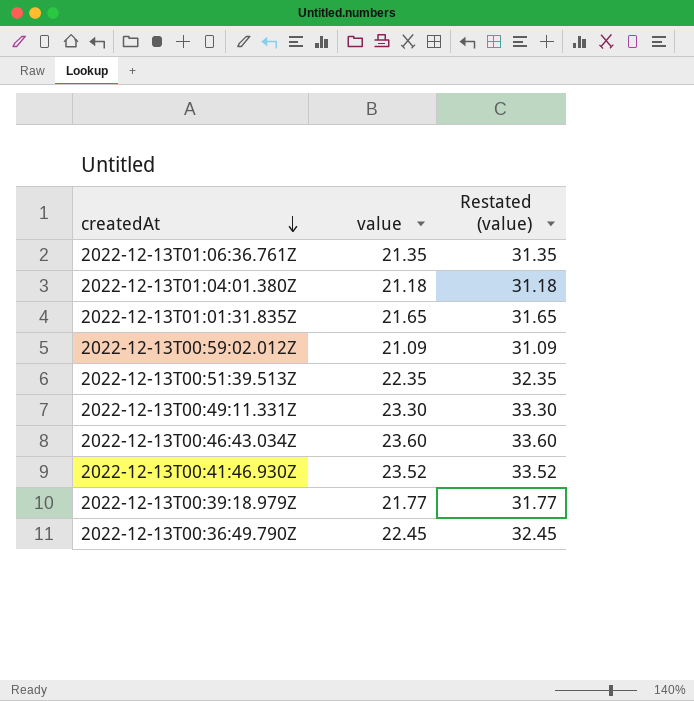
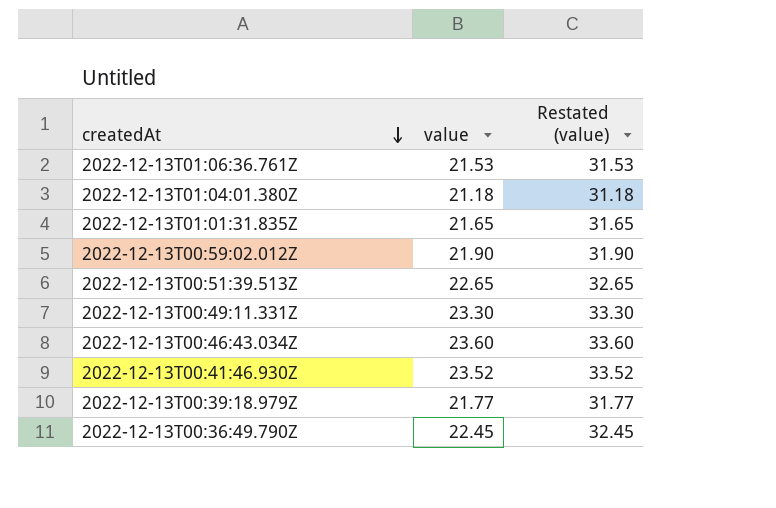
2022-12-13T01:06:36.761Z | value: 21.35 -> 21.53
2022-12-13T01:06:36.761Z | Restated (value): 31.35 -> 31.53
2022-12-13T00:59:02.012Z | value: 21.09 -> 21.90
2022-12-13T00:59:02.012Z | Restated (value): 31.09 -> 31.90
2022-12-13T00:51:39.513Z | value: 22.35 -> 22.65
2022-12-13T00:51:39.513Z | Restated (value): 32.35 -> 32.65

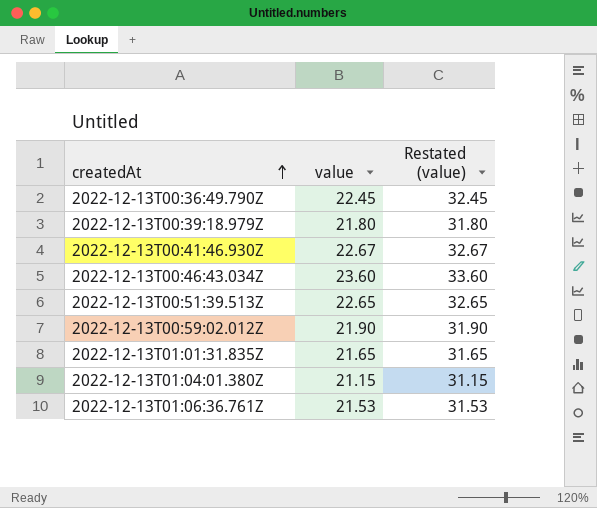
row order: createdAt descending -> createdAt ascending
row 2022-12-13T00:49:11.331Z: 23.30 | 33.30 -> none
2022-12-13T00:39:18.979Z | value: 21.77 -> 21.80
2022-12-13T00:39:18.979Z | Restated (value): 31.77 -> 31.80
2022-12-13T00:41:46.930Z | value: 23.52 -> 22.67
2022-12-13T00:41:46.930Z | Restated (value): 33.52 -> 32.67
2022-12-13T01:04:01.380Z | value: 21.18 -> 21.15
2022-12-13T01:04:01.380Z | Restated (value): 31.18 -> 31.15

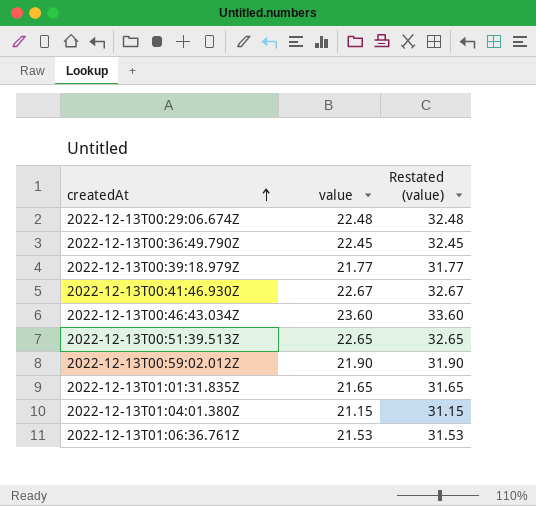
row 2022-12-13T00:29:06.674Z: none -> 22.48 | 32.48
2022-12-13T00:39:18.979Z | value: 21.80 -> 21.77
2022-12-13T00:39:18.979Z | Restated (value): 31.80 -> 31.77

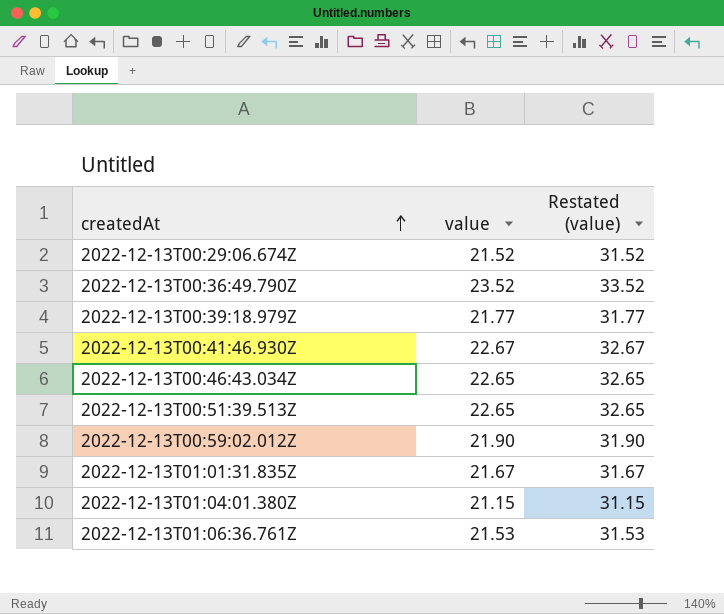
2022-12-13T00:29:06.674Z | value: 22.48 -> 21.52
2022-12-13T00:29:06.674Z | Restated (value): 32.48 -> 31.52
2022-12-13T00:36:49.790Z | value: 22.45 -> 23.52
2022-12-13T00:36:49.790Z | Restated (value): 32.45 -> 33.52
2022-12-13T00:46:43.034Z | value: 23.60 -> 22.65
2022-12-13T00:46:43.034Z | Restated (value): 33.60 -> 32.65
2022-12-13T01:01:31.835Z | value: 21.65 -> 21.67
2022-12-13T01:01:31.835Z | Restated (value): 31.65 -> 31.67

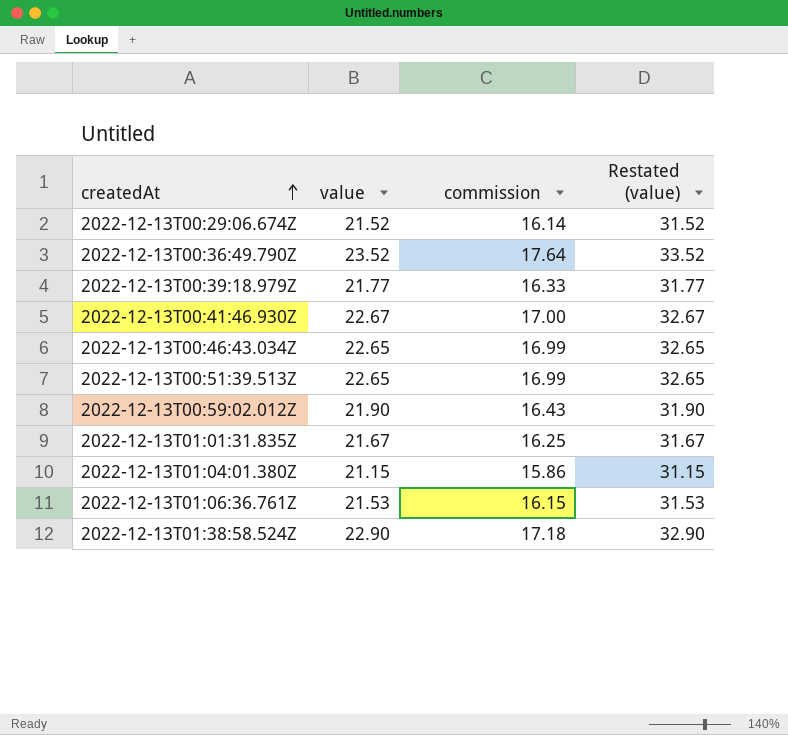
column commission | formula: none -> [value] * 0.75
row 2022-12-13T01:38:58.524Z: none -> 22.90 | 17.18 | 32.90

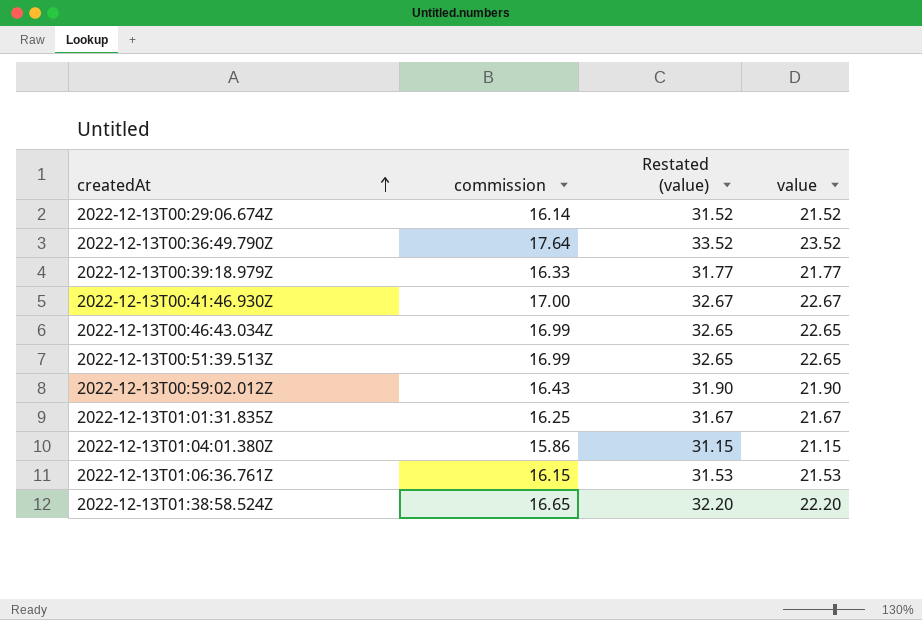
column value | position: 2 -> 4
2022-12-13T01:38:58.524Z | commission: 17.18 -> 16.65
2022-12-13T01:38:58.524Z | Restated (value): 32.90 -> 32.20
2022-12-13T01:38:58.524Z | value: 22.90 -> 22.20

